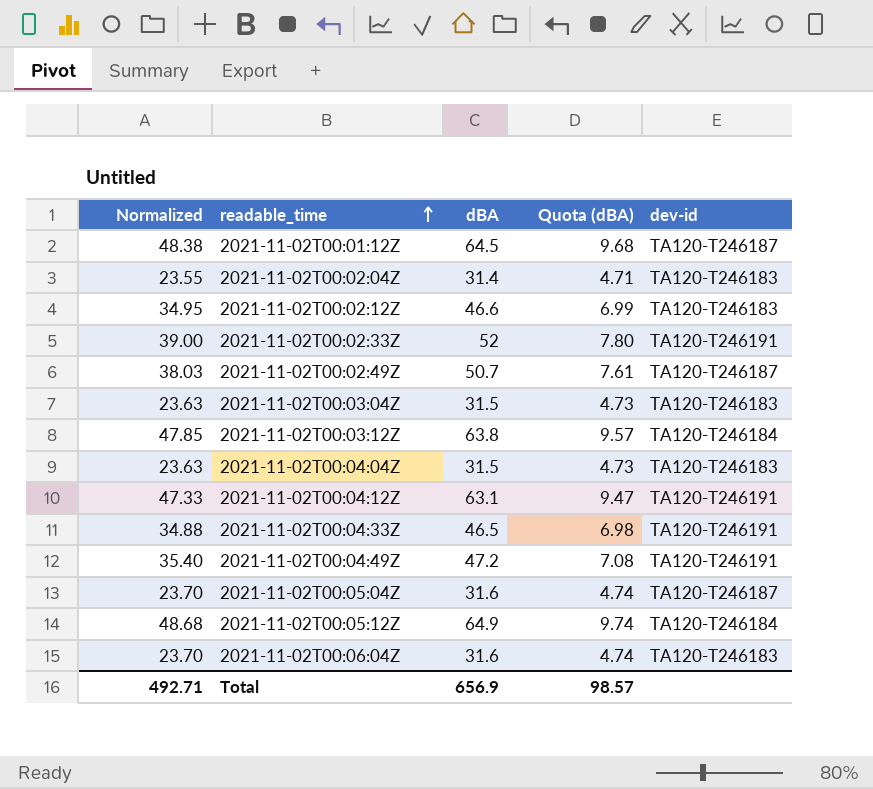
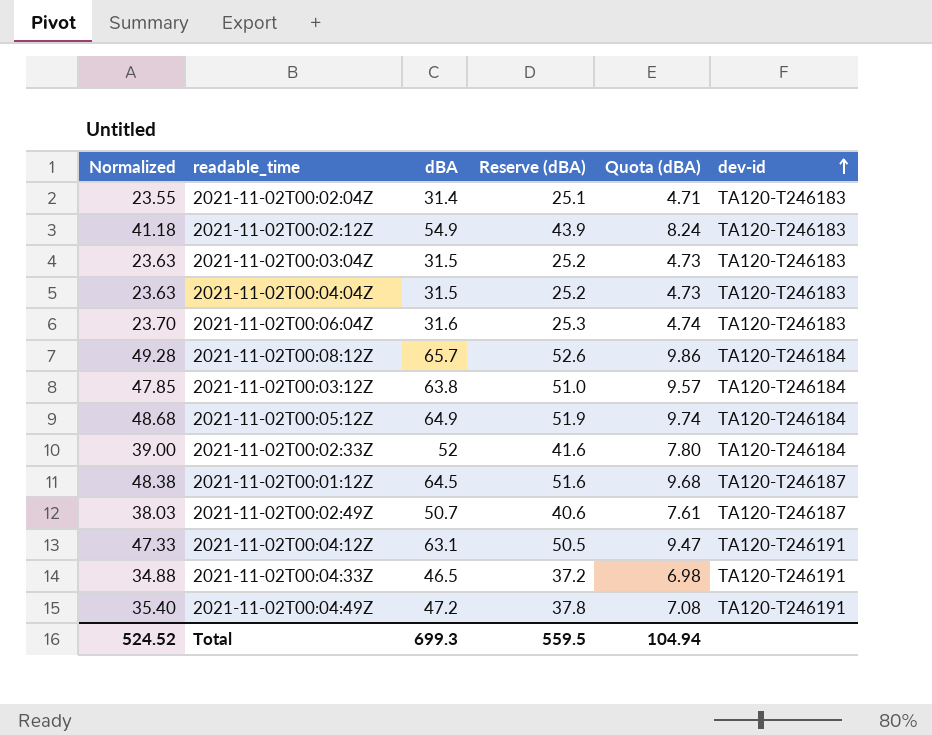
row order: readable_time ascending -> dev-id ascending
column Reserve (dBA) | formula: none -> [dBA] * 0.8
row 2021-11-02T00:05:04Z: 23.70 | 31.6 | 4.74 | TA120-T246187 -> none
2021-11-02T00:02:12Z | Normalized: 34.95 -> 41.18
2021-11-02T00:02:12Z | dBA: 46.6 -> 54.9
2021-11-02T00:02:12Z | Quota (dBA): 6.99 -> 8.24
row 2021-11-02T00:08:12Z: none -> 49.28 | 65.7 | 52.6 | 9.86 | TA120-T246184
2021-11-02T00:02:33Z | dev-id: TA120-T246191 -> TA120-T246184
Total | Normalized: 492.71 -> 524.52
Total | dBA: 656.9 -> 699.3
Total | Quota (dBA): 98.57 -> 104.94

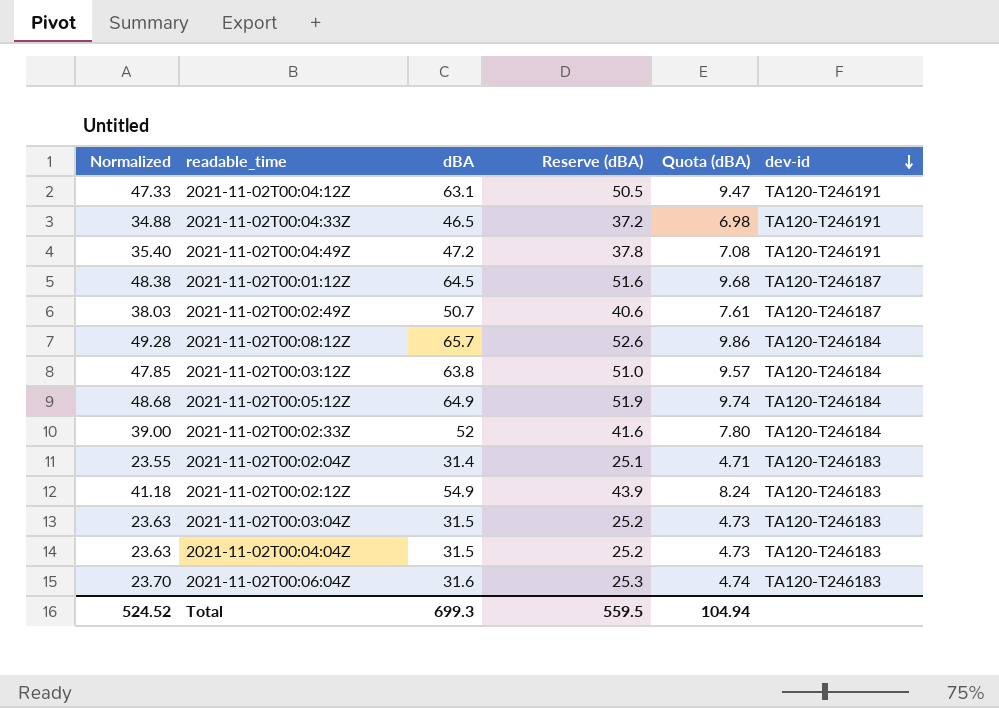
row order: dev-id ascending -> dev-id descending

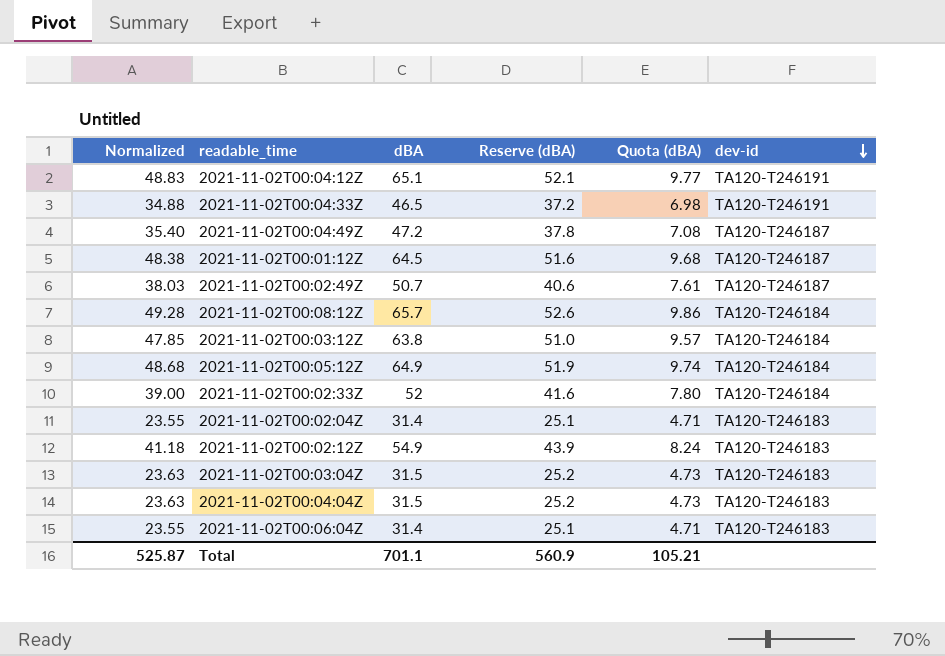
2021-11-02T00:04:12Z | Normalized: 47.33 -> 48.83
2021-11-02T00:04:12Z | dBA: 63.1 -> 65.1
2021-11-02T00:04:12Z | Reserve (dBA): 50.5 -> 52.1
2021-11-02T00:04:12Z | Quota (dBA): 9.47 -> 9.77
2021-11-02T00:04:49Z | dev-id: TA120-T246191 -> TA120-T246187
2021-11-02T00:06:04Z | Normalized: 23.70 -> 23.55
2021-11-02T00:06:04Z | dBA: 31.6 -> 31.4
2021-11-02T00:06:04Z | Reserve (dBA): 25.3 -> 25.1
2021-11-02T00:06:04Z | Quota (dBA): 4.74 -> 4.71
Total | Normalized: 524.52 -> 525.87
Total | dBA: 699.3 -> 701.1
Total | Reserve (dBA): 559.5 -> 560.9
Total | Quota (dBA): 104.94 -> 105.21

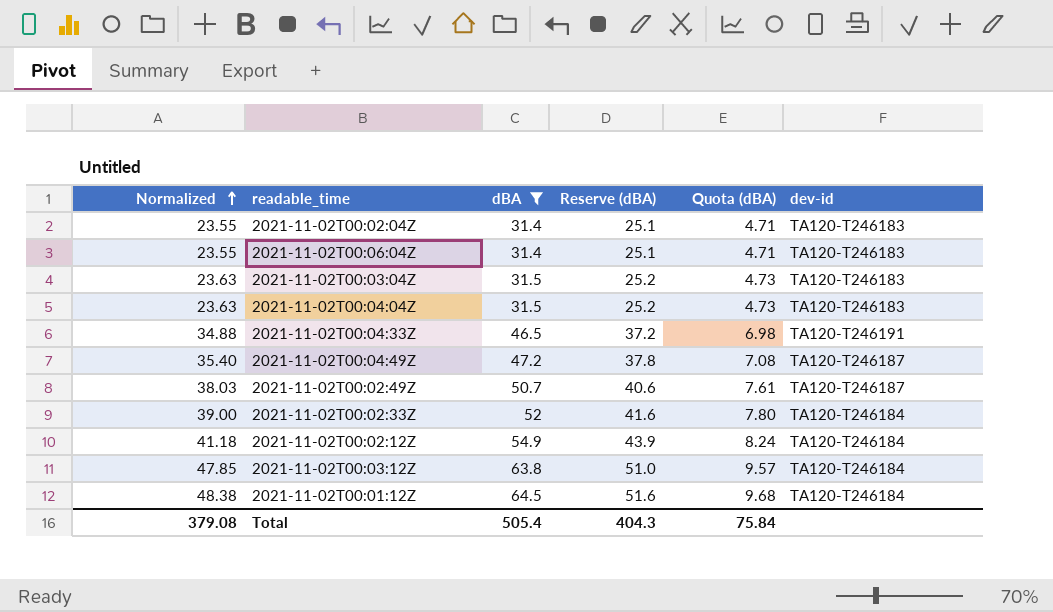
filter: none -> dBA <= 64.5
row order: dev-id descending -> Normalized ascending
2021-11-02T00:02:12Z | dev-id: TA120-T246183 -> TA120-T246184
2021-11-02T00:01:12Z | dev-id: TA120-T246187 -> TA120-T246184
Total | Normalized: 525.87 -> 379.08
Total | dBA: 701.1 -> 505.4
Total | Reserve (dBA): 560.9 -> 404.3
Total | Quota (dBA): 105.21 -> 75.84

